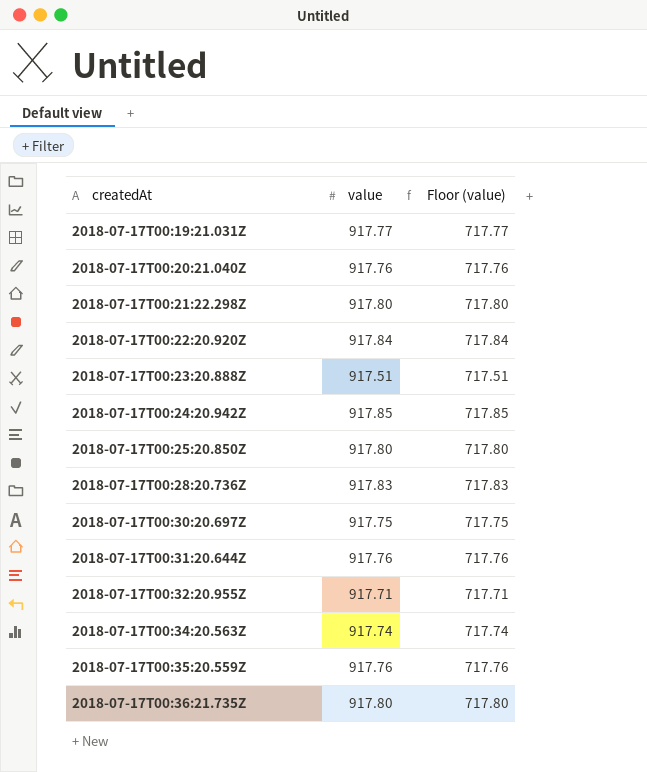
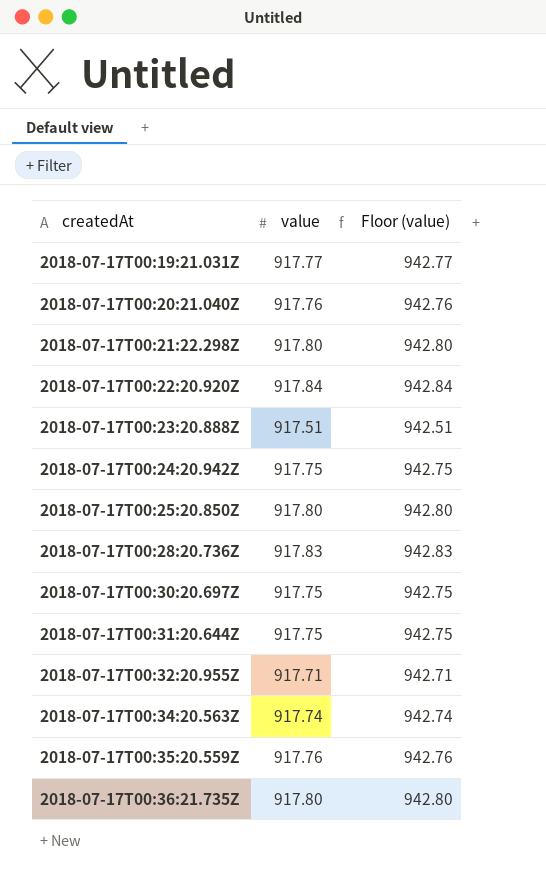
column Floor (value) | formula: [value] - 200 -> [value] + 25
2018-07-17T00:24:20.942Z | value: 917.85 -> 917.75
2018-07-17T00:31:20.644Z | value: 917.76 -> 917.75

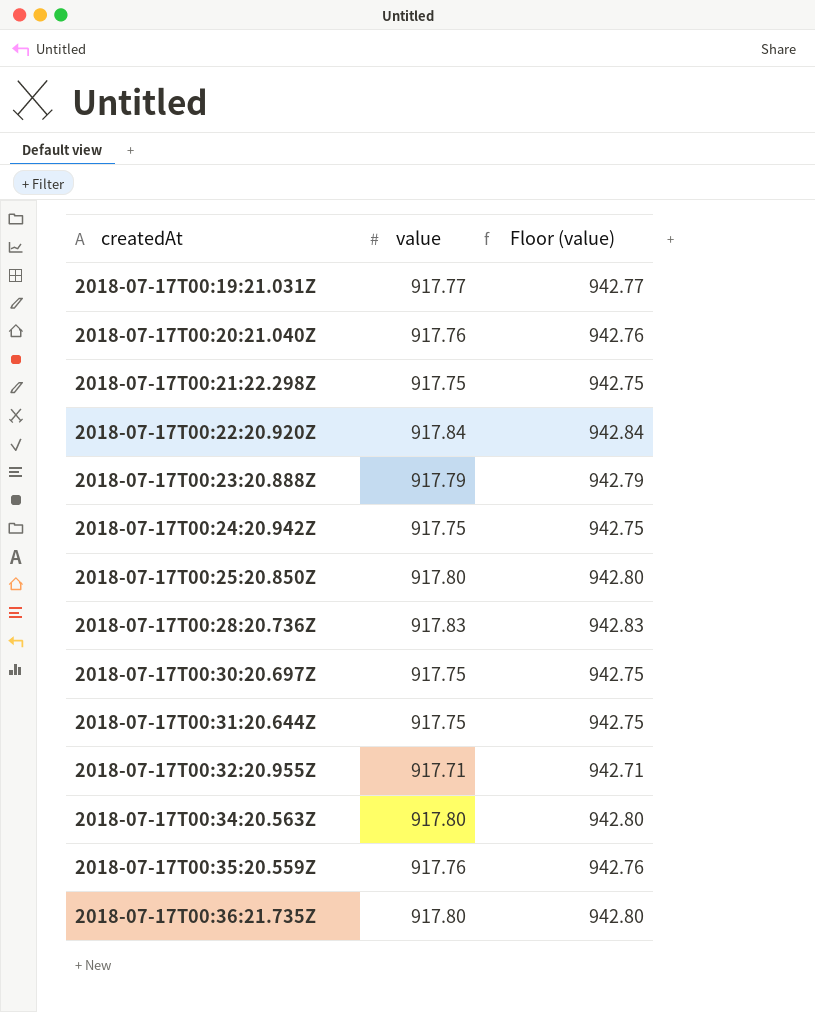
2018-07-17T00:21:22.298Z | value: 917.80 -> 917.75
2018-07-17T00:21:22.298Z | Floor (value): 942.80 -> 942.75
2018-07-17T00:23:20.888Z | value: 917.51 -> 917.79
2018-07-17T00:23:20.888Z | Floor (value): 942.51 -> 942.79
2018-07-17T00:34:20.563Z | value: 917.74 -> 917.80
2018-07-17T00:34:20.563Z | Floor (value): 942.74 -> 942.80

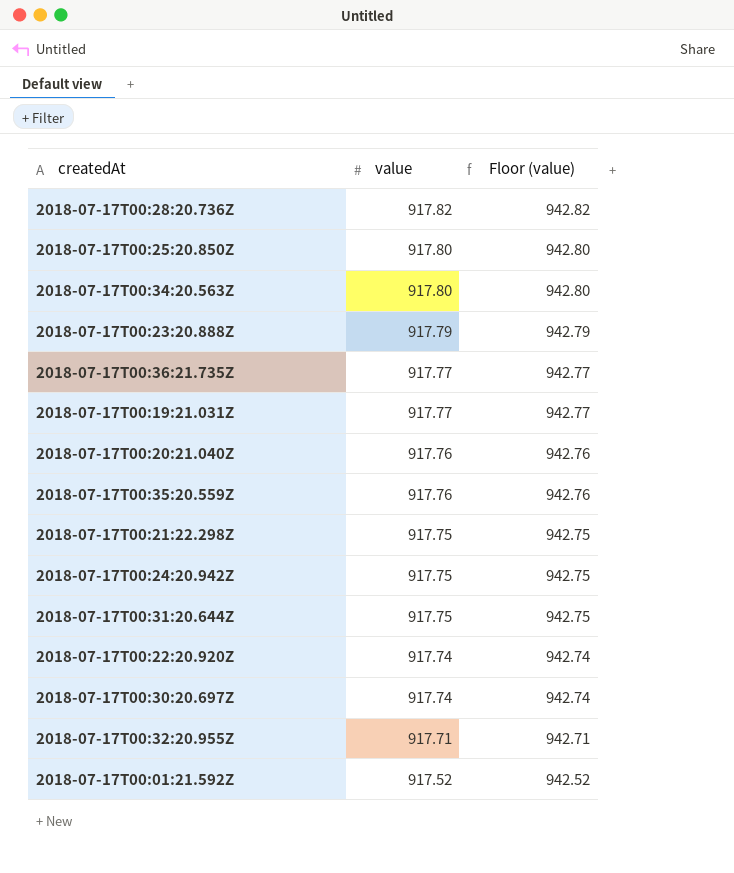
row order: createdAt ascending -> value descending
2018-07-17T00:28:20.736Z | value: 917.83 -> 917.82
2018-07-17T00:28:20.736Z | Floor (value): 942.83 -> 942.82
2018-07-17T00:36:21.735Z | value: 917.80 -> 917.77
2018-07-17T00:36:21.735Z | Floor (value): 942.80 -> 942.77
2018-07-17T00:22:20.920Z | value: 917.84 -> 917.74
2018-07-17T00:22:20.920Z | Floor (value): 942.84 -> 942.74
2018-07-17T00:30:20.697Z | value: 917.75 -> 917.74
2018-07-17T00:30:20.697Z | Floor (value): 942.75 -> 942.74
row 2018-07-17T00:01:21.592Z: none -> 917.52 | 942.52

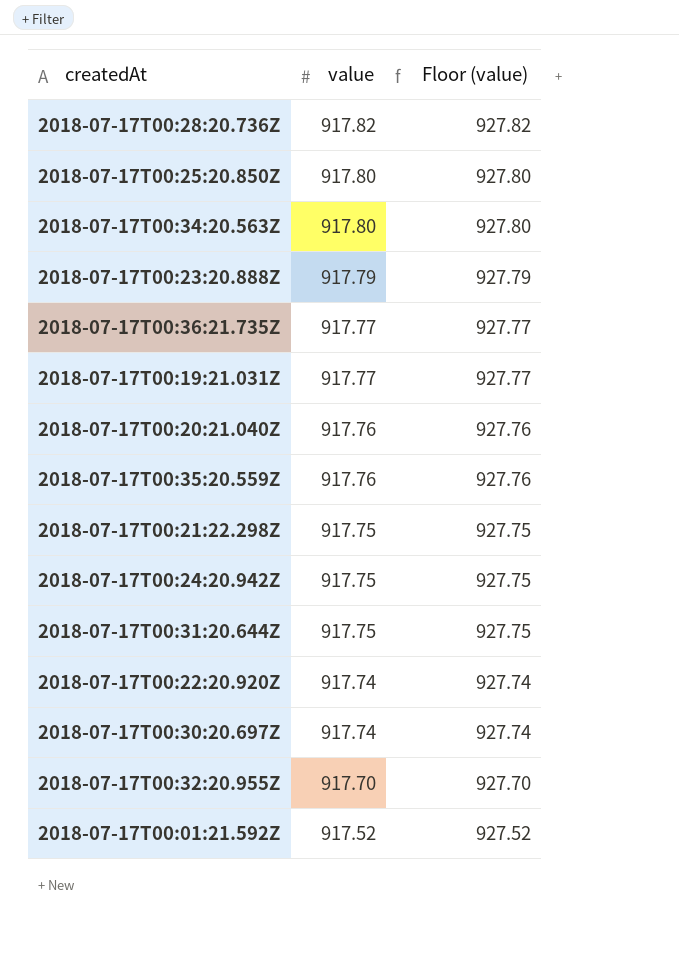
column Floor (value) | formula: [value] + 25 -> [value] + 10
2018-07-17T00:32:20.955Z | value: 917.71 -> 917.70

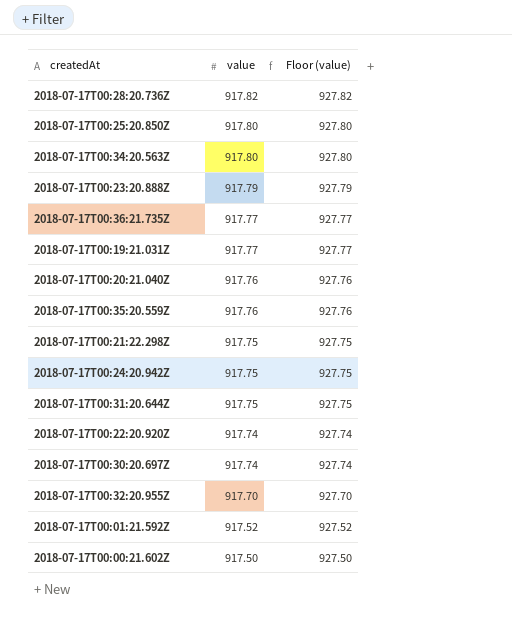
row 2018-07-17T00:00:21.602Z: none -> 917.50 | 927.50

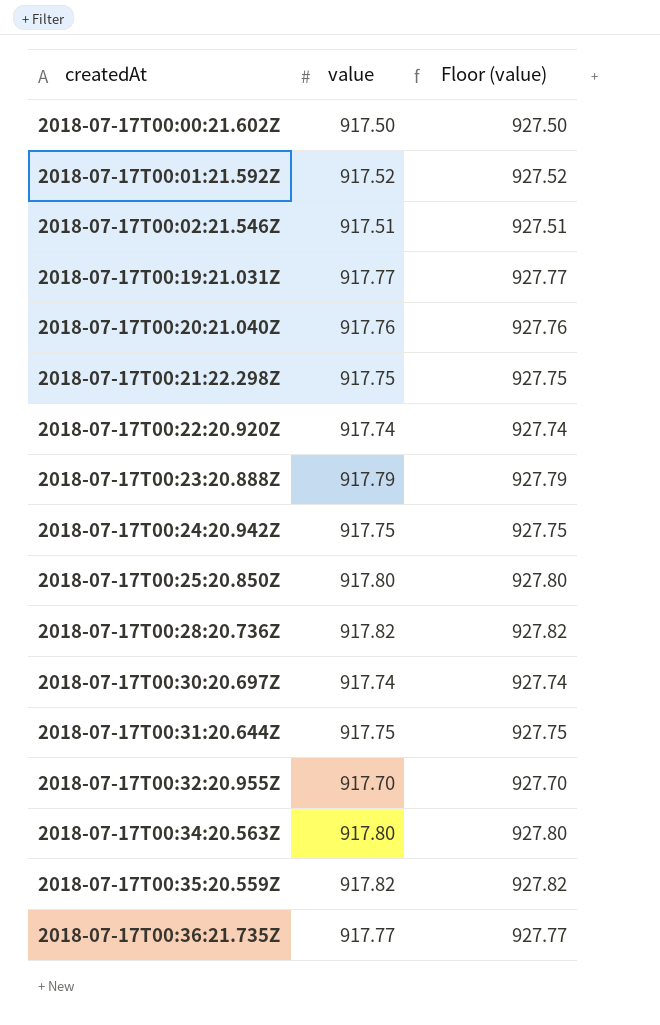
row order: value descending -> createdAt ascending
row 2018-07-17T00:02:21.546Z: none -> 917.51 | 927.51
2018-07-17T00:35:20.559Z | value: 917.76 -> 917.82
2018-07-17T00:35:20.559Z | Floor (value): 927.76 -> 927.82

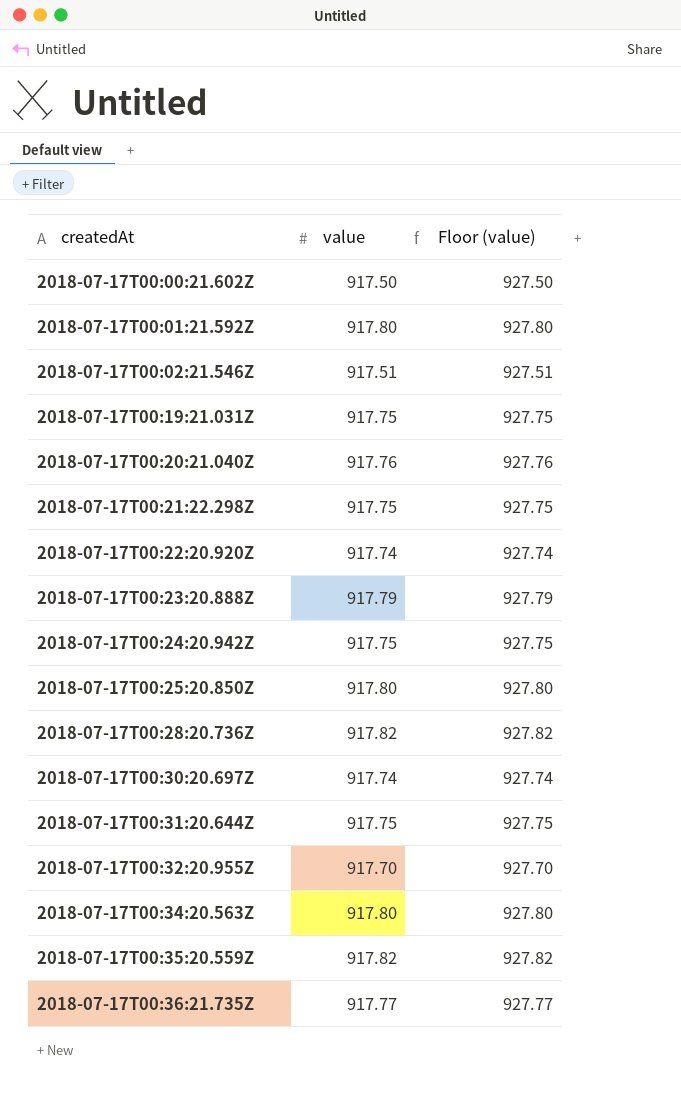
2018-07-17T00:01:21.592Z | value: 917.52 -> 917.80
2018-07-17T00:01:21.592Z | Floor (value): 927.52 -> 927.80
2018-07-17T00:19:21.031Z | value: 917.77 -> 917.75
2018-07-17T00:19:21.031Z | Floor (value): 927.77 -> 927.75

